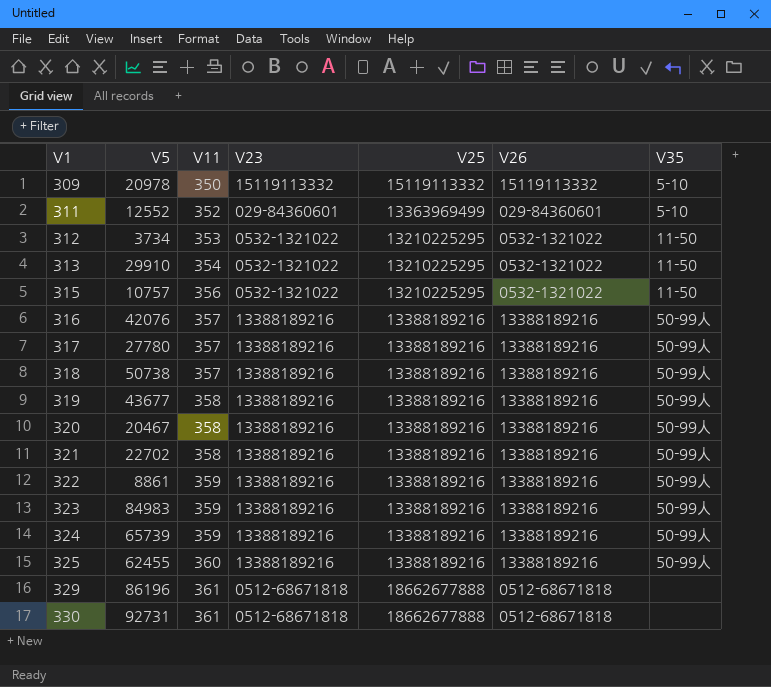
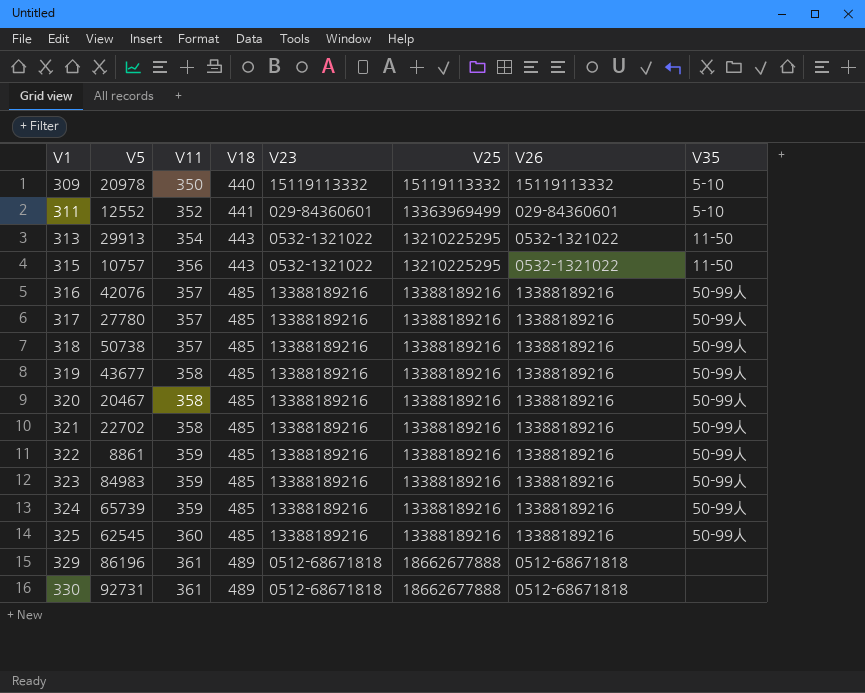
column V18 | position: none -> 4
row 312: 3734 | 353 | 0532-1321022 | 13210225295 | 0532-1321022 | 11-50 -> none
313 | V5: 29910 -> 29913
325 | V5: 62455 -> 62545

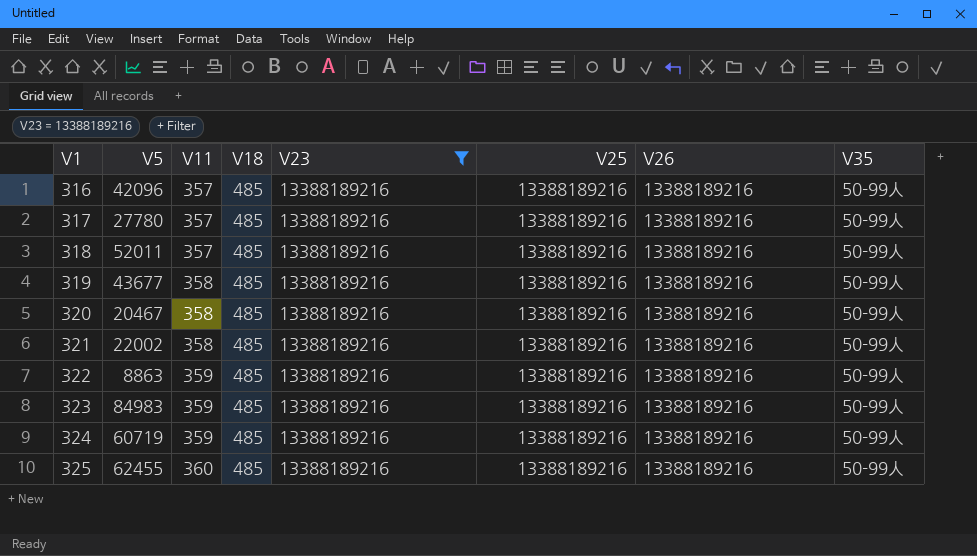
filter: none -> V23 = 13388189216
316 | V5: 42076 -> 42096
318 | V5: 50738 -> 52011
321 | V5: 22702 -> 22002
322 | V5: 8861 -> 8863
324 | V5: 65739 -> 60719
325 | V5: 62545 -> 62455

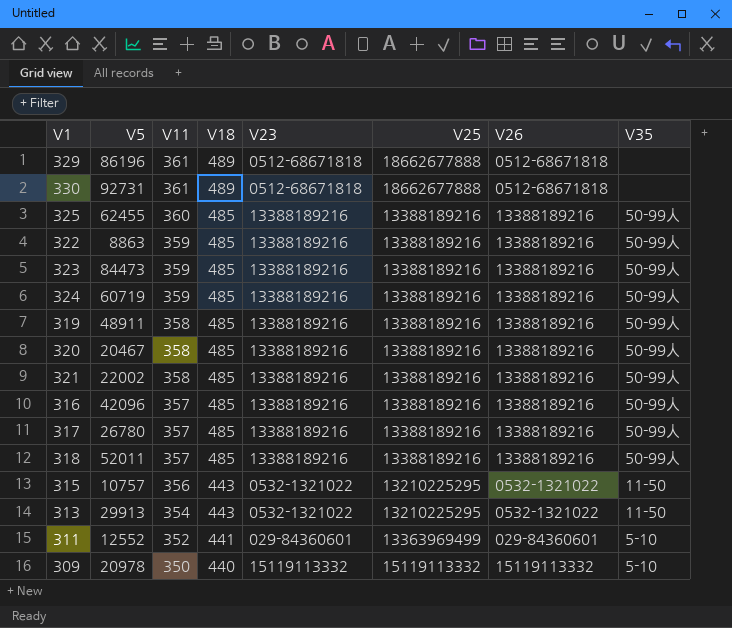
filter: V23 = 13388189216 -> none
row order: V1 ascending -> V11 descending
323 | V5: 84983 -> 84473
319 | V5: 43677 -> 48911
317 | V5: 27780 -> 26780

